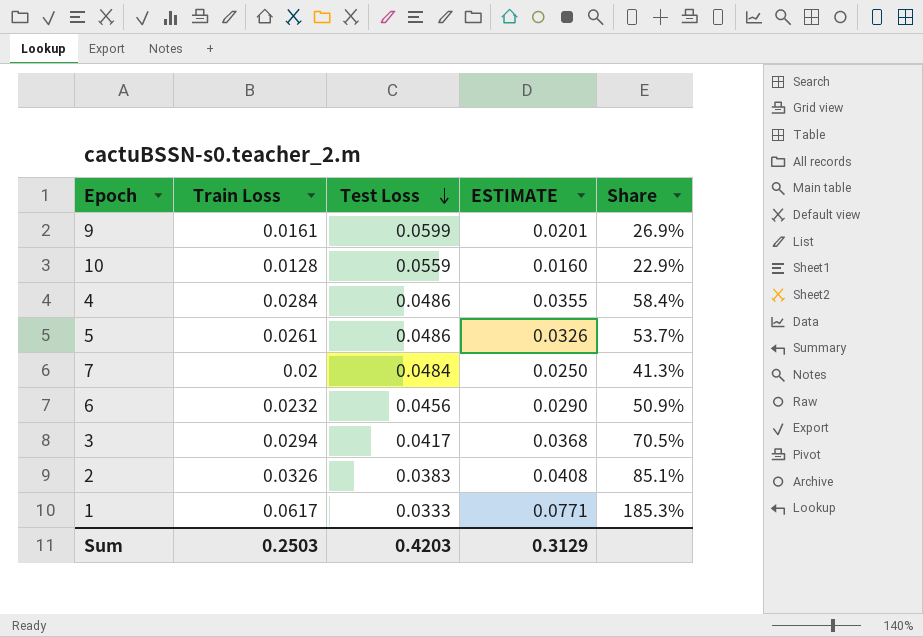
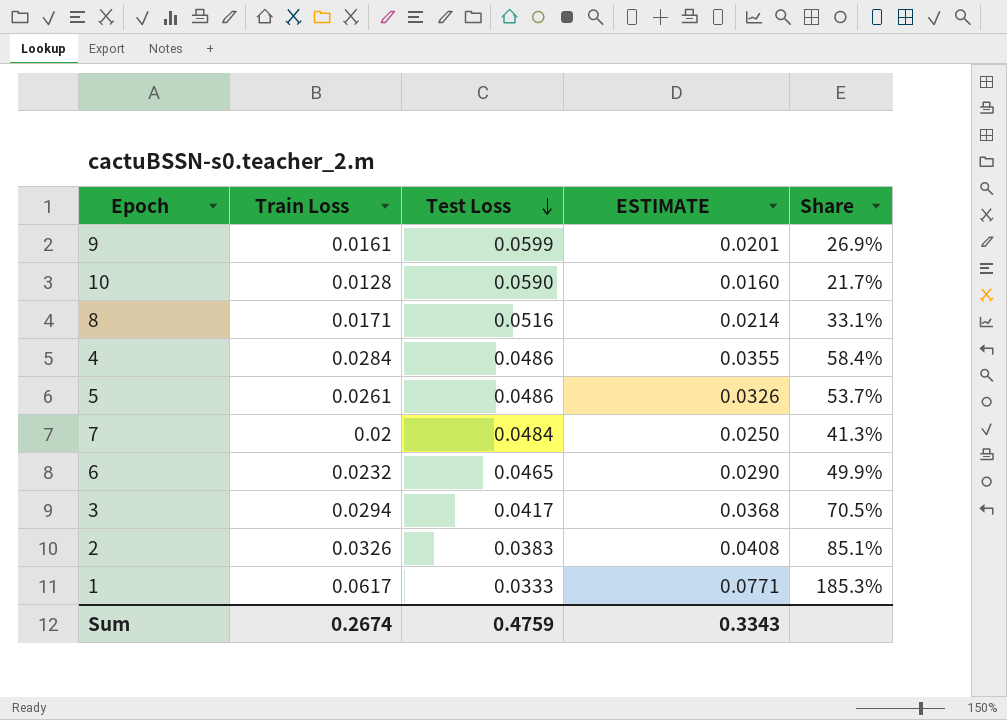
10 | Test Loss: 0.0559 -> 0.0590
10 | Share: 22.9% -> 21.7%
row 8: none -> 0.0171 | 0.0516 | 0.0214 | 33.1%
6 | Test Loss: 0.0456 -> 0.0465
6 | Share: 50.9% -> 49.9%
Sum | Train Loss: 0.2503 -> 0.2674
Sum | Test Loss: 0.4203 -> 0.4759
Sum | ESTIMATE: 0.3129 -> 0.3343

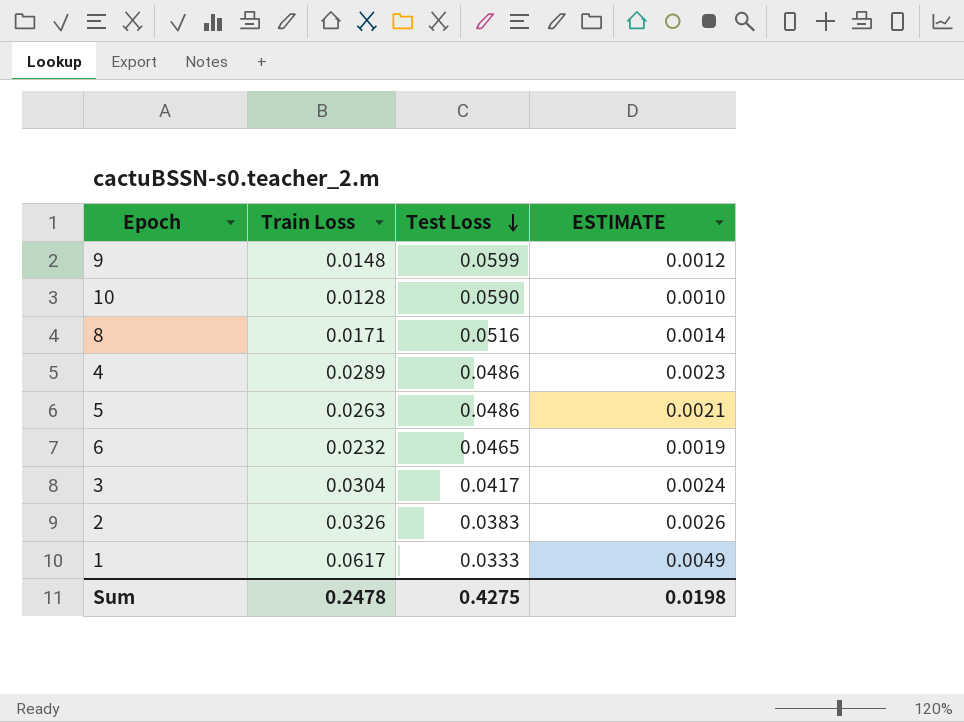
column Share | formula: [Train Loss] / [Test Loss] -> none
column ESTIMATE | formula: [Train Loss] * 1.25 -> [Train Loss] * 0.08
row 7: 0.02 | 0.0484 | 0.0250 | 41.3% -> none
9 | Train Loss: 0.0161 -> 0.0148
4 | Train Loss: 0.0284 -> 0.0289
5 | Train Loss: 0.0261 -> 0.0263
3 | Train Loss: 0.0294 -> 0.0304
Sum | Train Loss: 0.2674 -> 0.2478
Sum | Test Loss: 0.4759 -> 0.4275
Sum | ESTIMATE: 0.3343 -> 0.0198

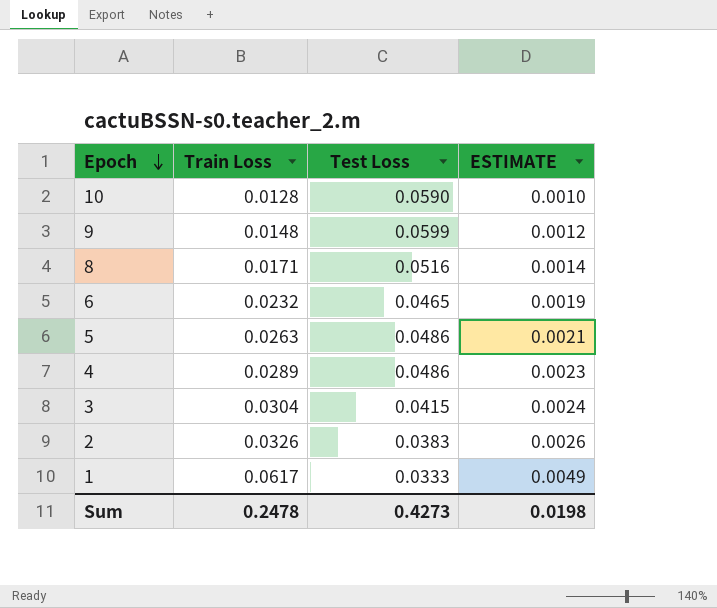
row order: Test Loss descending -> Epoch descending
3 | Test Loss: 0.0417 -> 0.0415
Sum | Test Loss: 0.4275 -> 0.4273

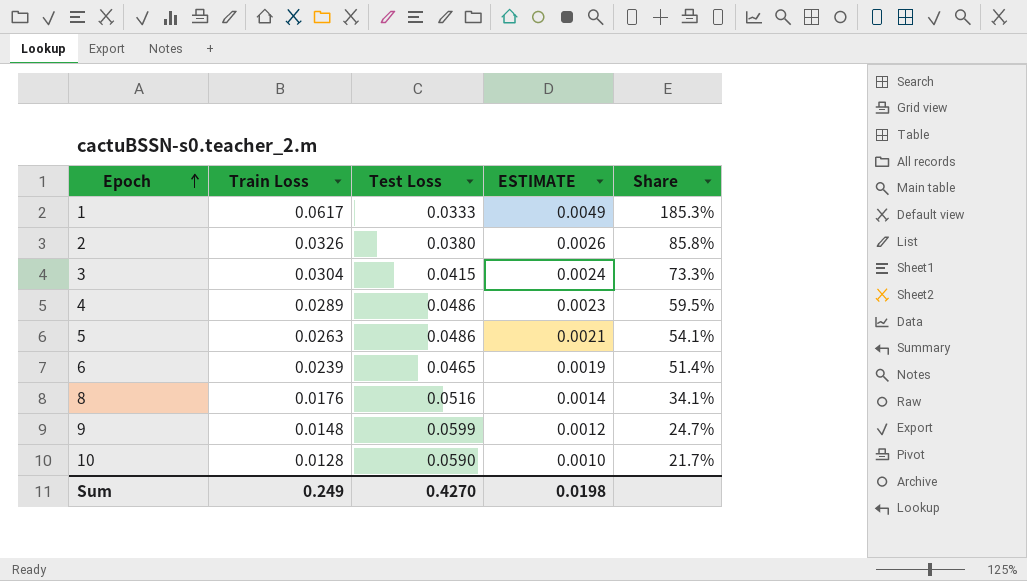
row order: Epoch descending -> Epoch ascending
column Share | formula: none -> [Train Loss] / [Test Loss]
2 | Test Loss: 0.0383 -> 0.0380
6 | Train Loss: 0.0232 -> 0.0239
8 | Train Loss: 0.0171 -> 0.0176
Sum | Train Loss: 0.2478 -> 0.249
Sum | Test Loss: 0.4273 -> 0.4270

